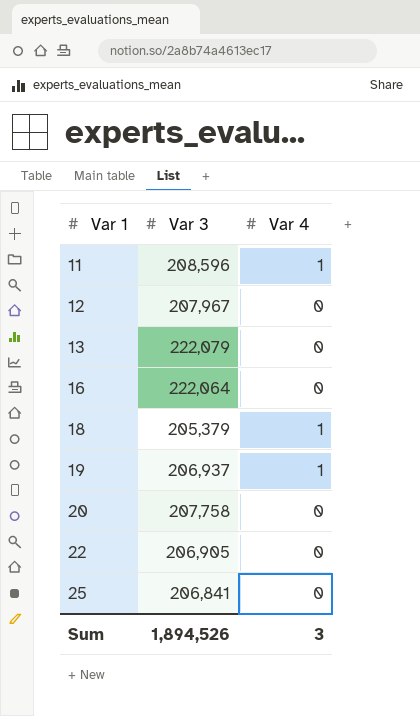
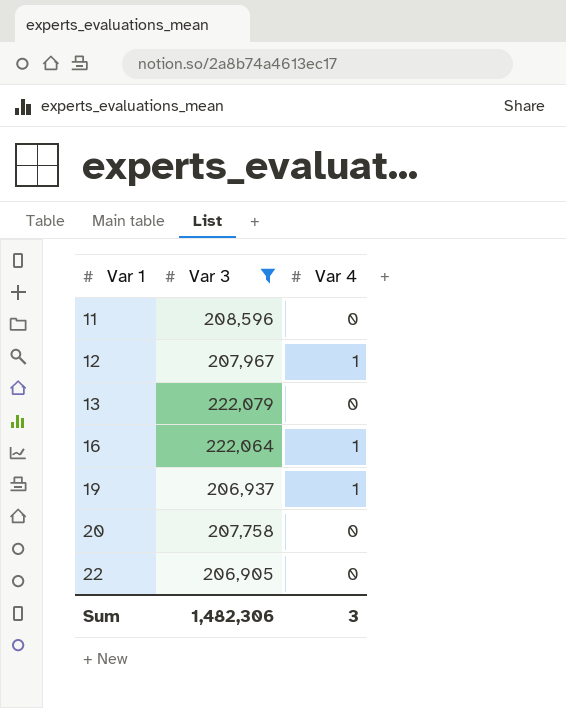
filter: none -> Var 3 >= 206,905
11 | Var 4: 1 -> 0
12 | Var 4: 0 -> 1
16 | Var 4: 0 -> 1
Sum | Var 3: 1,894,526 -> 1,482,306

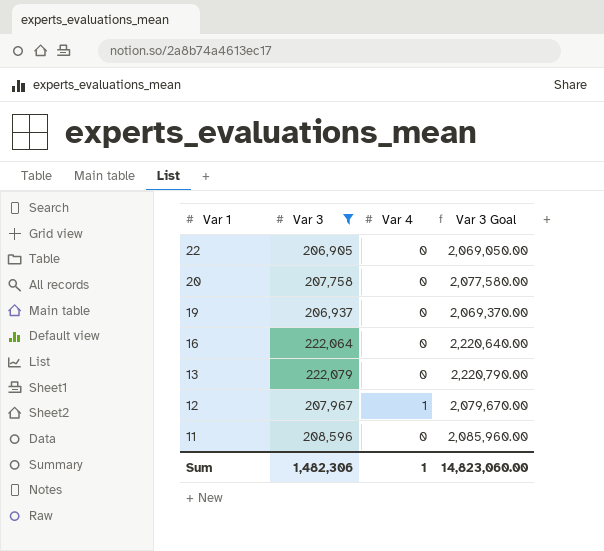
row order: Var 1 ascending -> Var 1 descending
column Var 3 Goal | formula: none -> [Var 3] * 10
19 | Var 4: 1 -> 0
16 | Var 4: 1 -> 0
Sum | Var 4: 3 -> 1

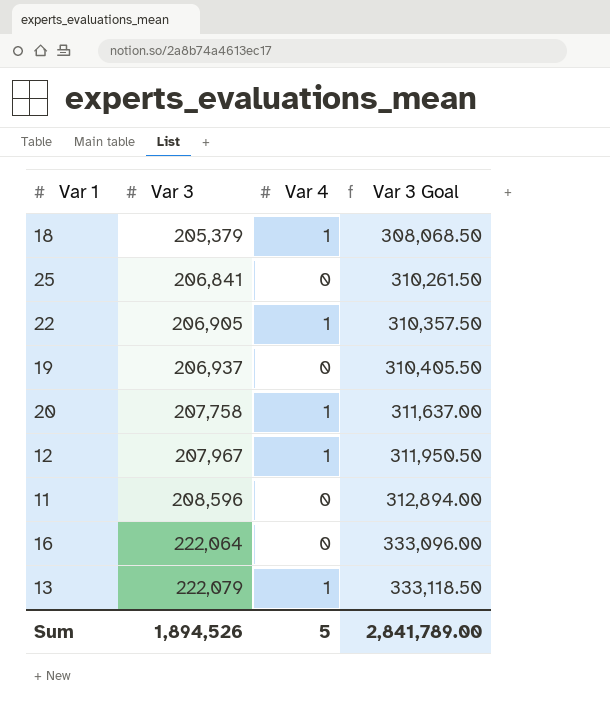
filter: Var 3 >= 206,905 -> none
row order: Var 1 descending -> Var 3 ascending
column Var 3 Goal | formula: [Var 3] * 10 -> [Var 3] * 1.5
22 | Var 4: 0 -> 1
20 | Var 4: 0 -> 1
13 | Var 4: 0 -> 1
Sum | Var 3: 1,482,306 -> 1,894,526
Sum | Var 4: 1 -> 5
Sum | Var 3 Goal: 14,823,060.00 -> 2,841,789.00

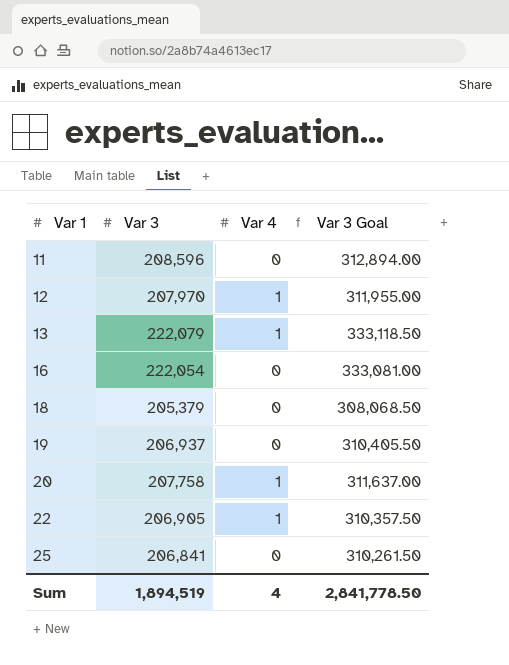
row order: Var 3 ascending -> Var 1 ascending
12 | Var 3: 207,967 -> 207,970
12 | Var 3 Goal: 311,950.50 -> 311,955.00
16 | Var 3: 222,064 -> 222,054
16 | Var 3 Goal: 333,096.00 -> 333,081.00
18 | Var 4: 1 -> 0
Sum | Var 3: 1,894,526 -> 1,894,519
Sum | Var 4: 5 -> 4
Sum | Var 3 Goal: 2,841,789.00 -> 2,841,778.50

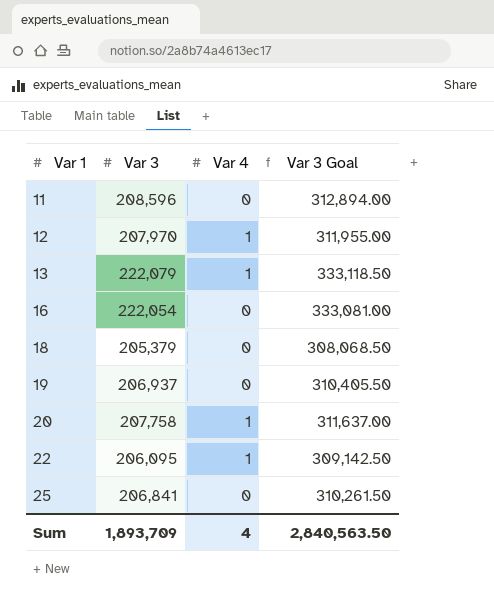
22 | Var 3: 206,905 -> 206,095
22 | Var 3 Goal: 310,357.50 -> 309,142.50
Sum | Var 3: 1,894,519 -> 1,893,709
Sum | Var 3 Goal: 2,841,778.50 -> 2,840,563.50

